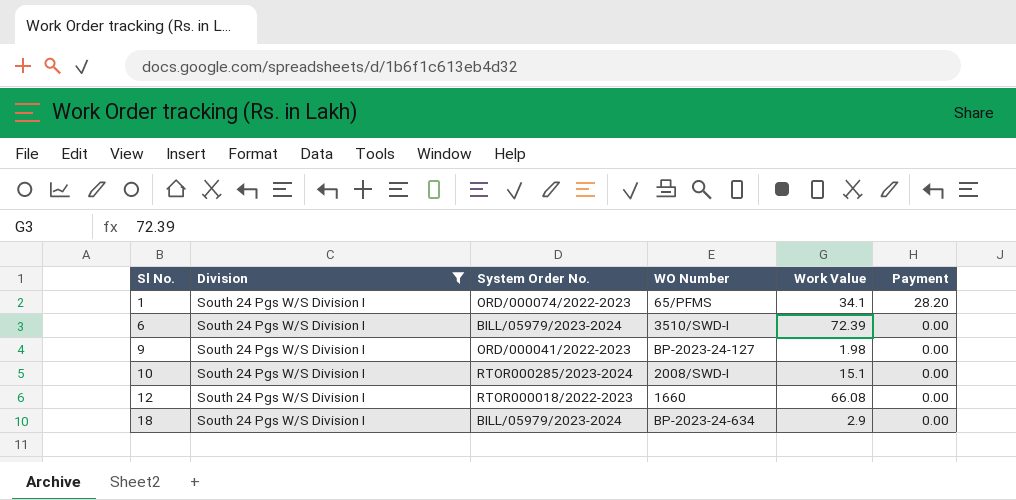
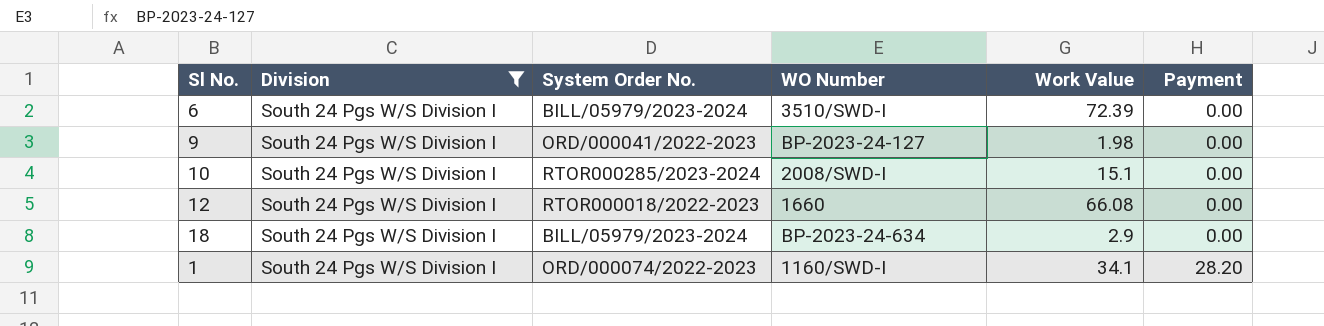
row order: Sl No. ascending -> Payment ascending
1 | WO Number: 65/PFMS -> 1160/SWD-I

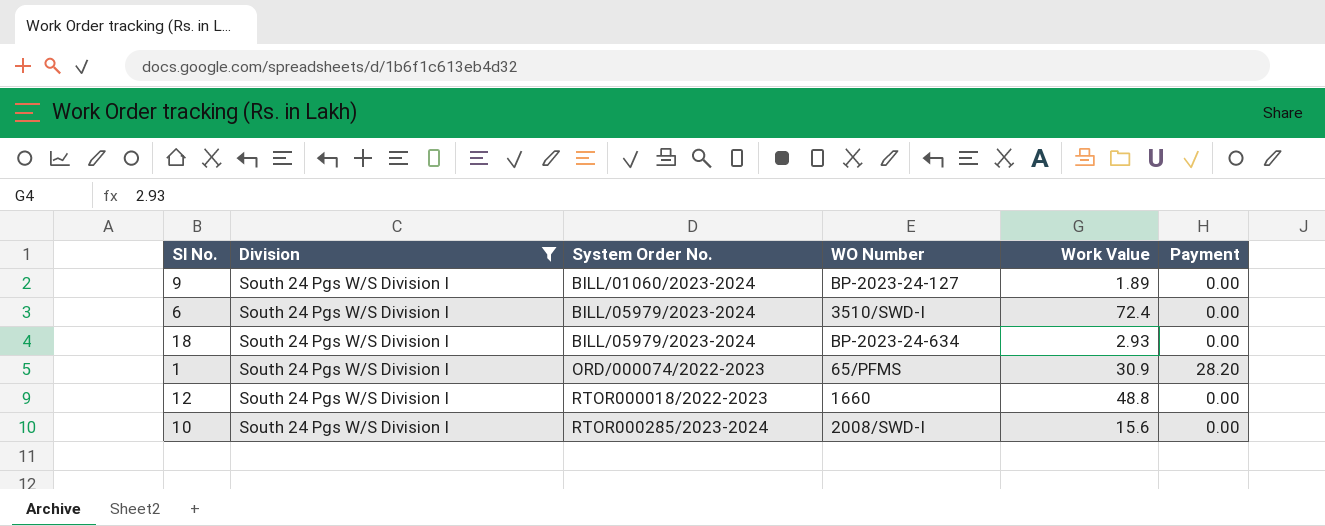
row order: Payment ascending -> System Order No. ascending
9 | System Order No.: ORD/000041/2022-2023 -> BILL/01060/2023-2024
9 | Work Value: 1.98 -> 1.89
6 | Work Value: 72.39 -> 72.4
18 | Work Value: 2.9 -> 2.93
1 | WO Number: 1160/SWD-I -> 65/PFMS
1 | Work Value: 34.1 -> 30.9
12 | Work Value: 66.08 -> 48.8
10 | Work Value: 15.1 -> 15.6

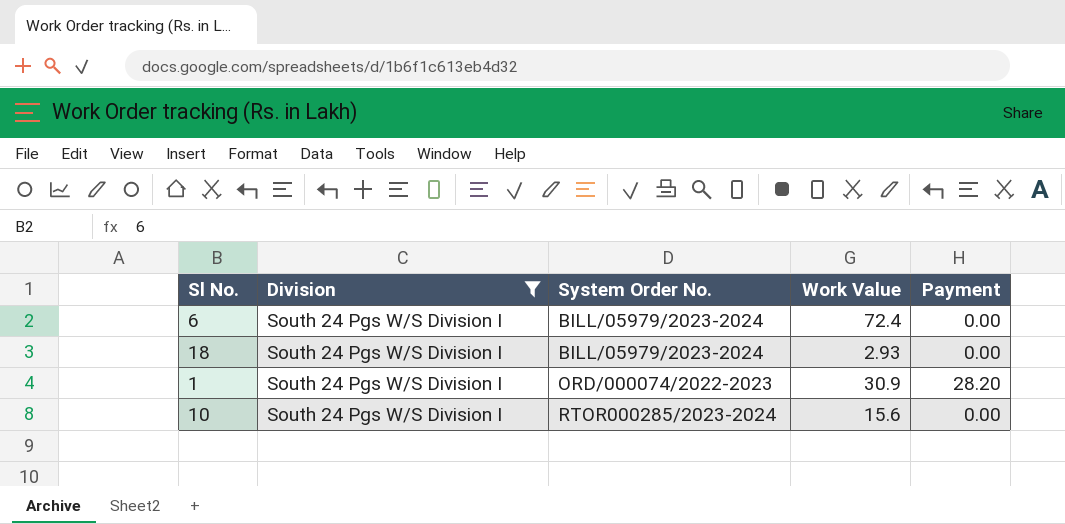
column WO Number | position: 4 -> none
row 9: South 24 Pgs W/S Division I | BILL/01060/2023-2024 | BP-2023-24-127 | 1.89 | 0.00 -> none
row 12: South 24 Pgs W/S Division I | RTOR000018/2022-2023 | 1660 | 48.8 | 0.00 -> none

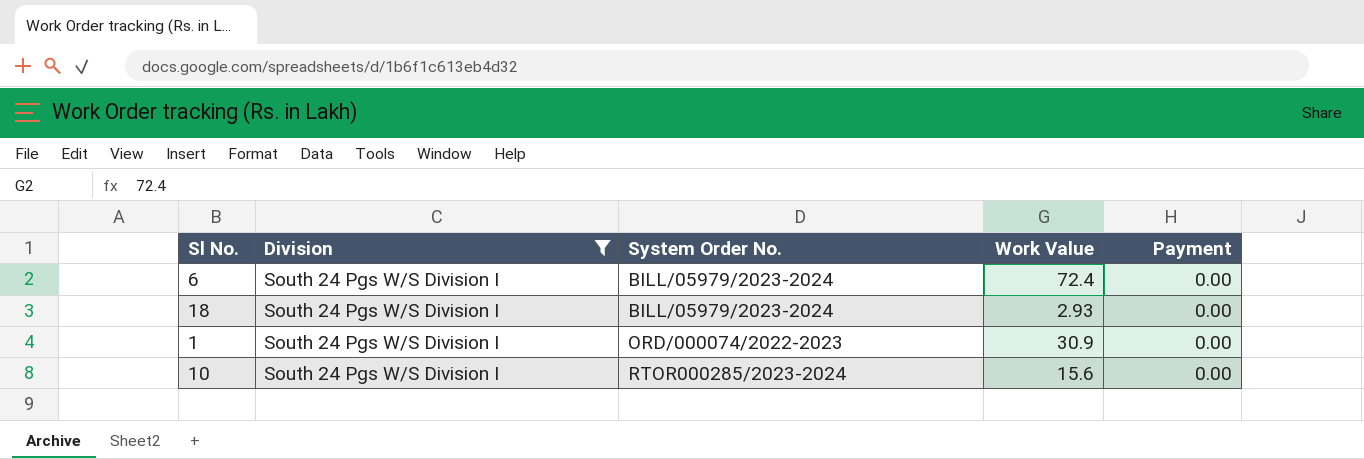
1 | Payment: 28.20 -> 0.00

